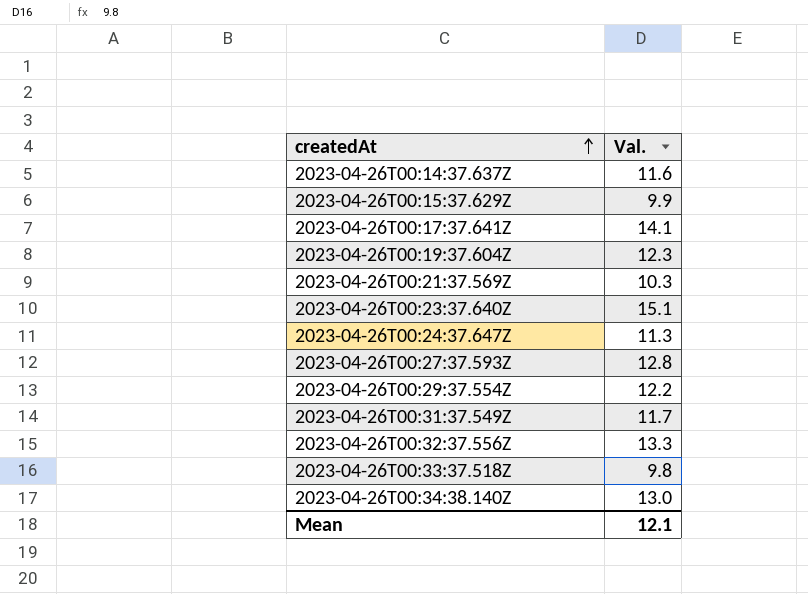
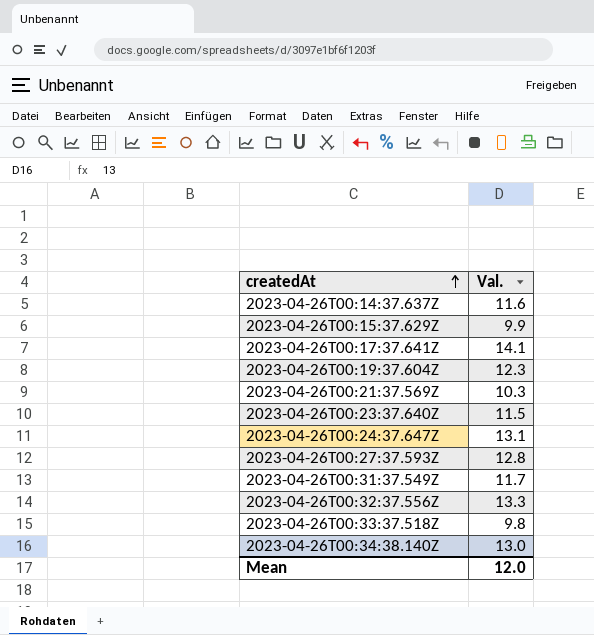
row 2023-04-26T00:29:37.554Z: 12.2 -> none
2023-04-26T00:23:37.640Z | Val.: 15.1 -> 11.5
2023-04-26T00:24:37.647Z | Val.: 11.3 -> 13.1
Mean | Val.: 12.1 -> 12.0

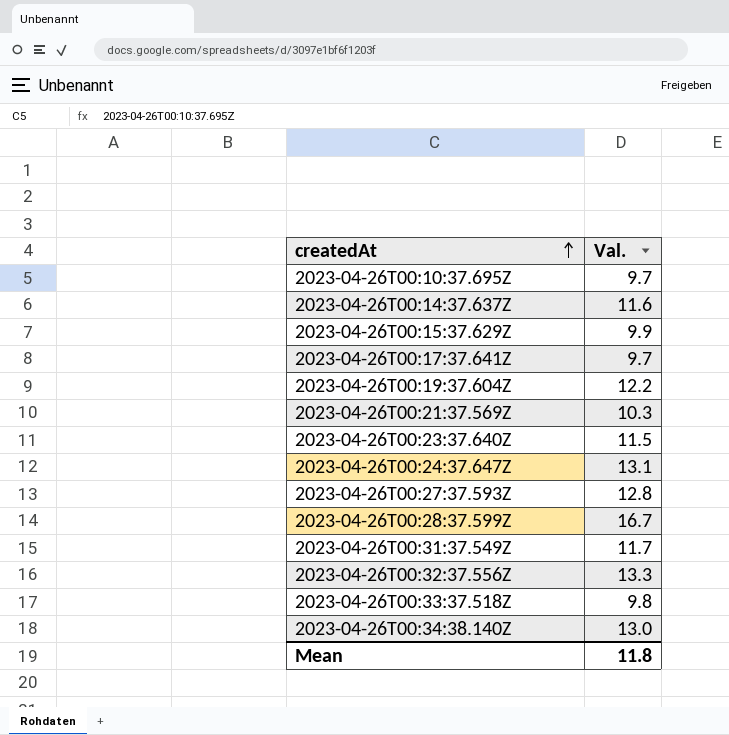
row 2023-04-26T00:10:37.695Z: none -> 9.7
2023-04-26T00:17:37.641Z | Val.: 14.1 -> 9.7
2023-04-26T00:19:37.604Z | Val.: 12.3 -> 12.2
row 2023-04-26T00:28:37.599Z: none -> 16.7
Mean | Val.: 12.0 -> 11.8

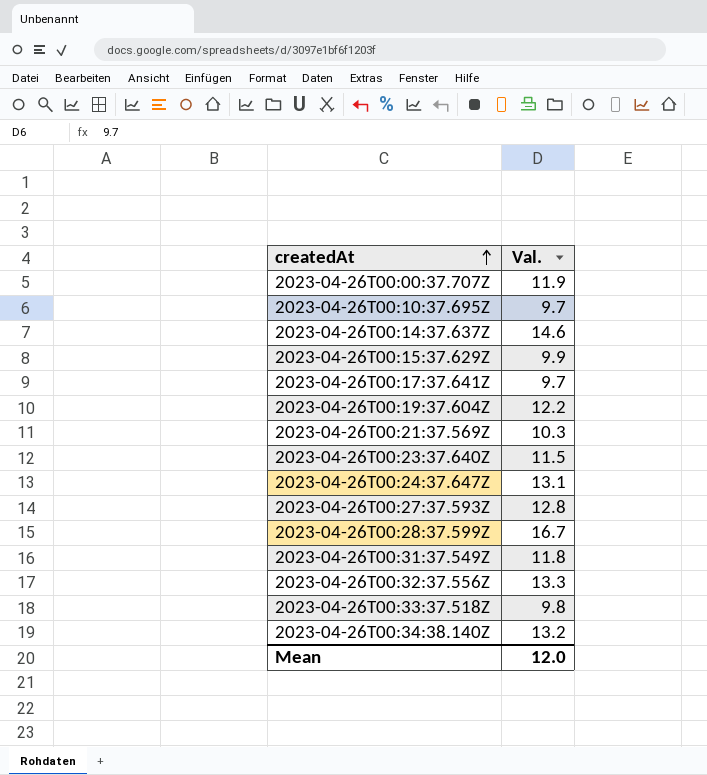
row 2023-04-26T00:00:37.707Z: none -> 11.9
2023-04-26T00:14:37.637Z | Val.: 11.6 -> 14.6
2023-04-26T00:31:37.549Z | Val.: 11.7 -> 11.8
2023-04-26T00:34:38.140Z | Val.: 13.0 -> 13.2
Mean | Val.: 11.8 -> 12.0

